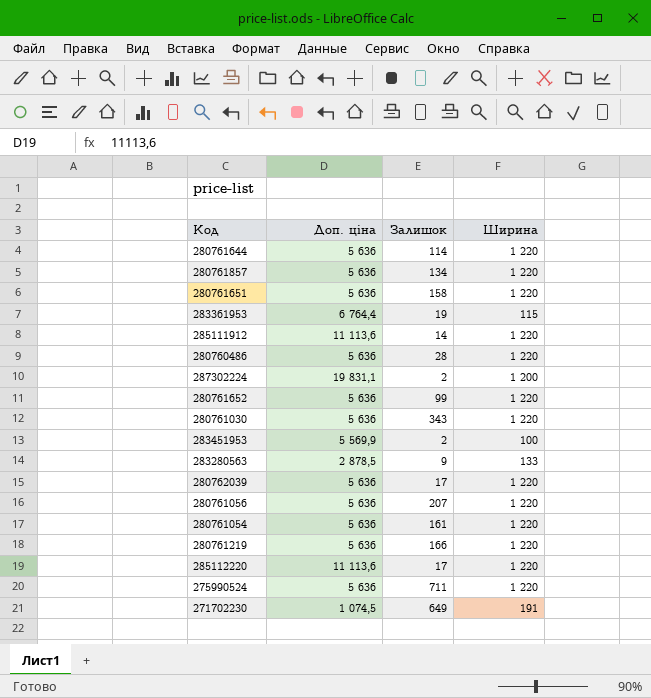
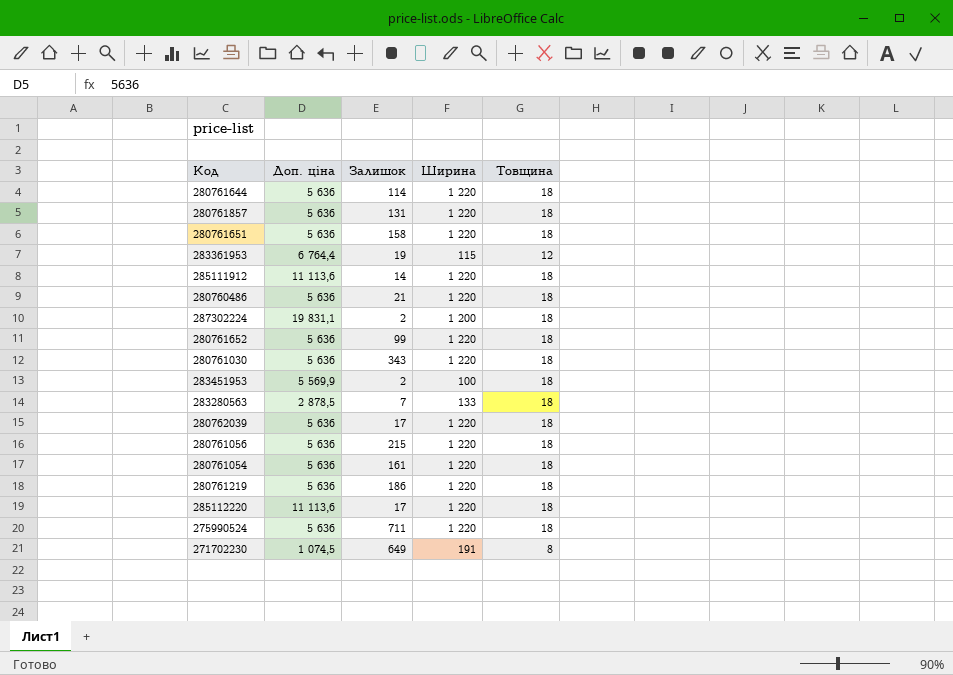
column Товщина | position: none -> 5
280761857 | Залишок: 134 -> 131
280760486 | Залишок: 28 -> 21
283280563 | Залишок: 9 -> 7
280761056 | Залишок: 207 -> 215
280761219 | Залишок: 166 -> 186

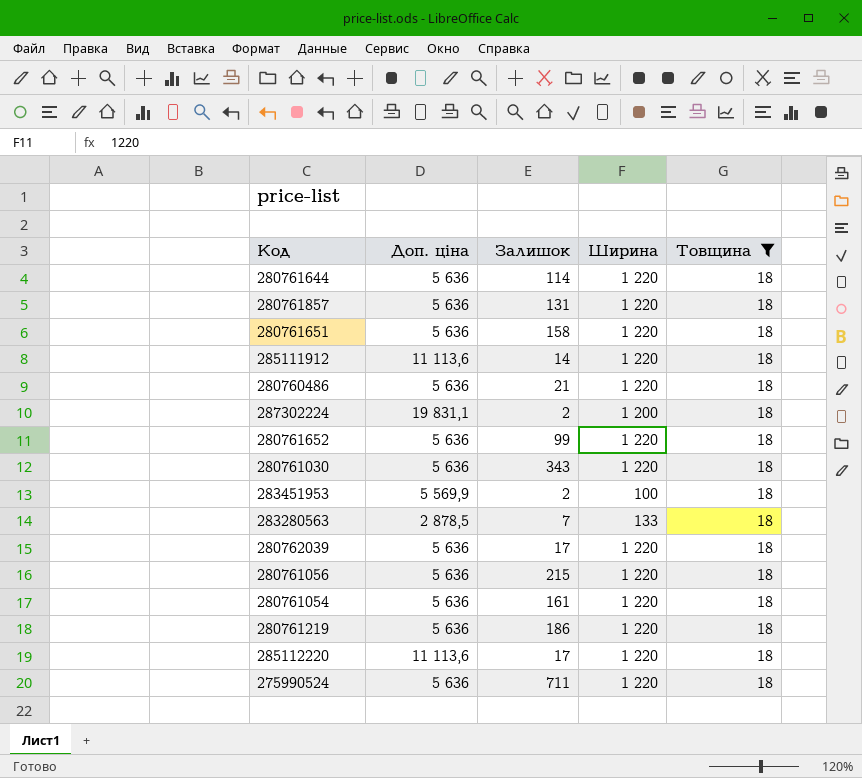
filter: none -> Товщина = 18

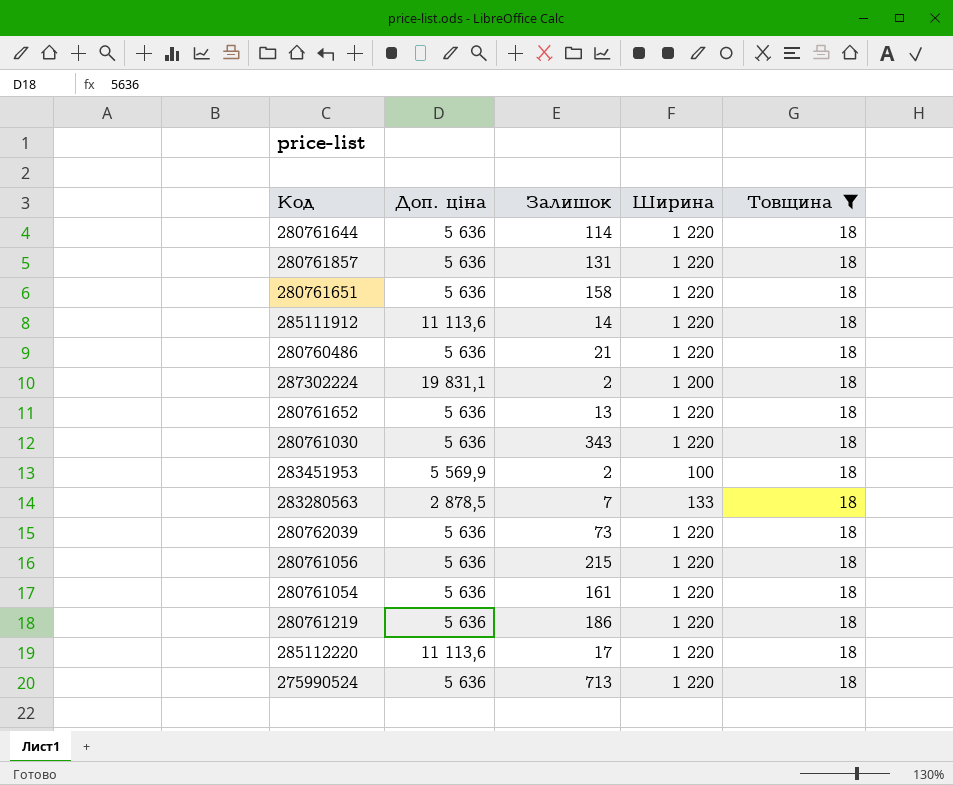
280761652 | Залишок: 99 -> 13
280762039 | Залишок: 17 -> 73
275990524 | Залишок: 711 -> 713

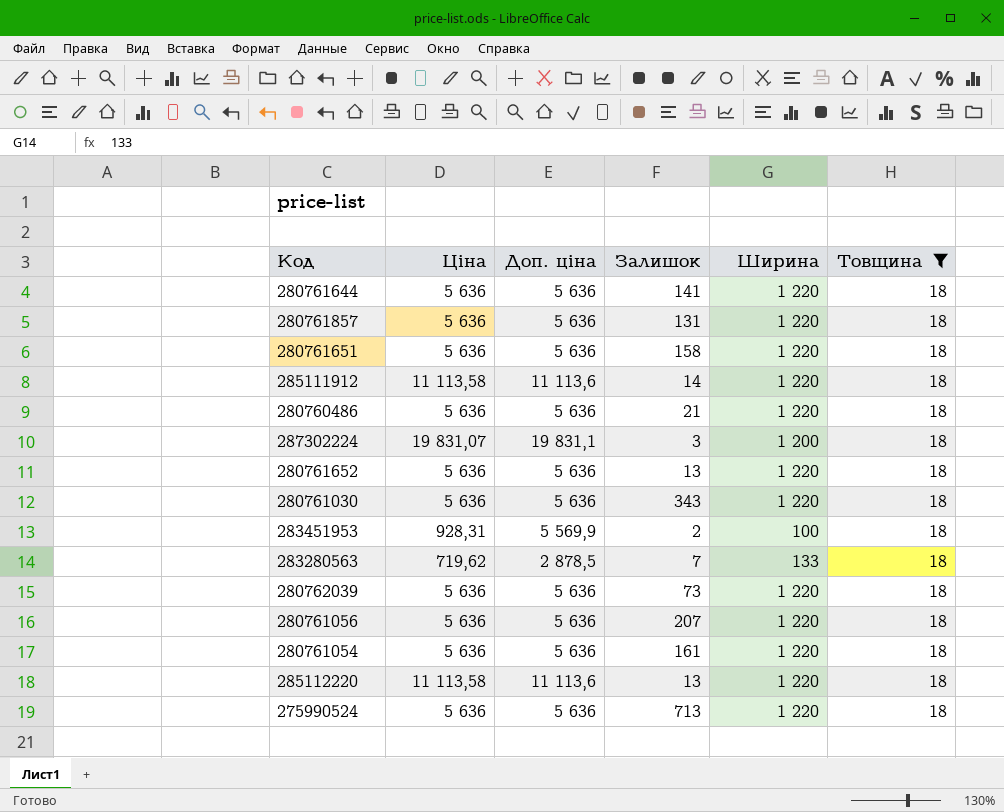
column Ціна | position: none -> 2
row 280761219: 5 636 | 186 | 1 220 | 18 -> none
280761644 | Залишок: 114 -> 141
287302224 | Залишок: 2 -> 3
280761056 | Залишок: 215 -> 207
285112220 | Залишок: 17 -> 13

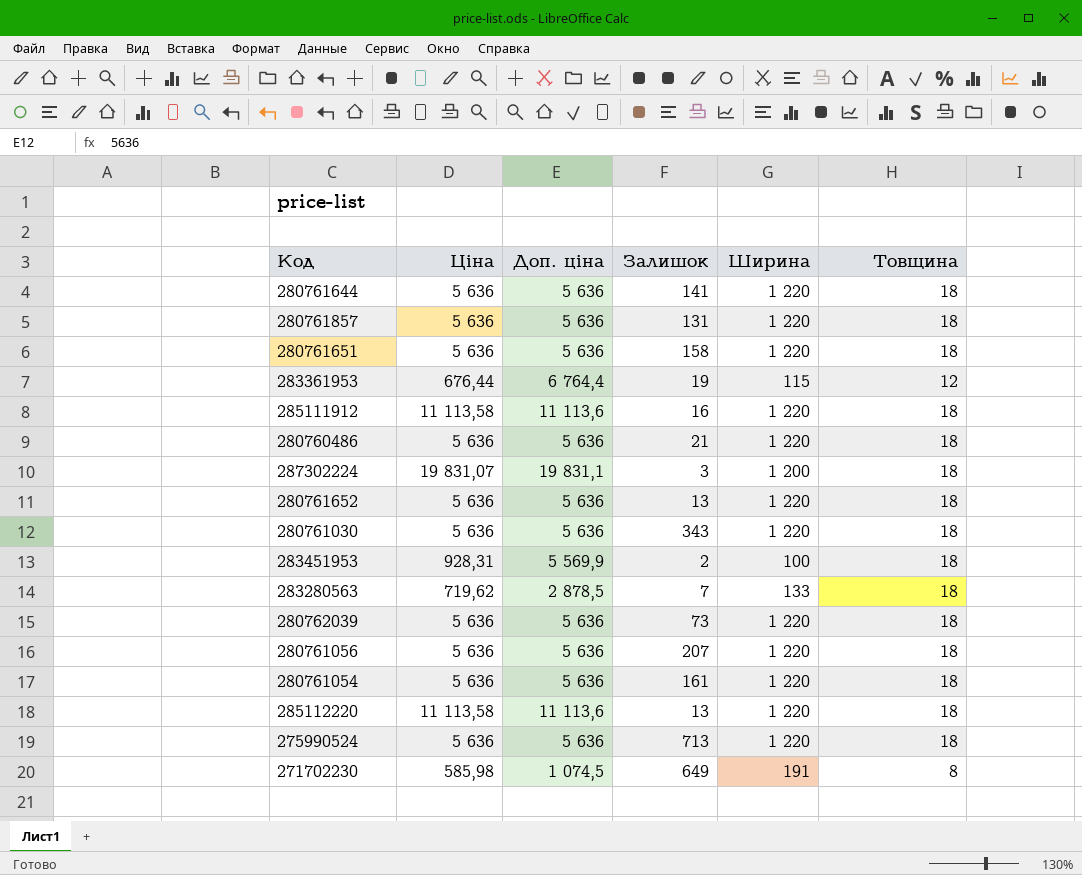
filter: Товщина = 18 -> none
285111912 | Залишок: 14 -> 16

